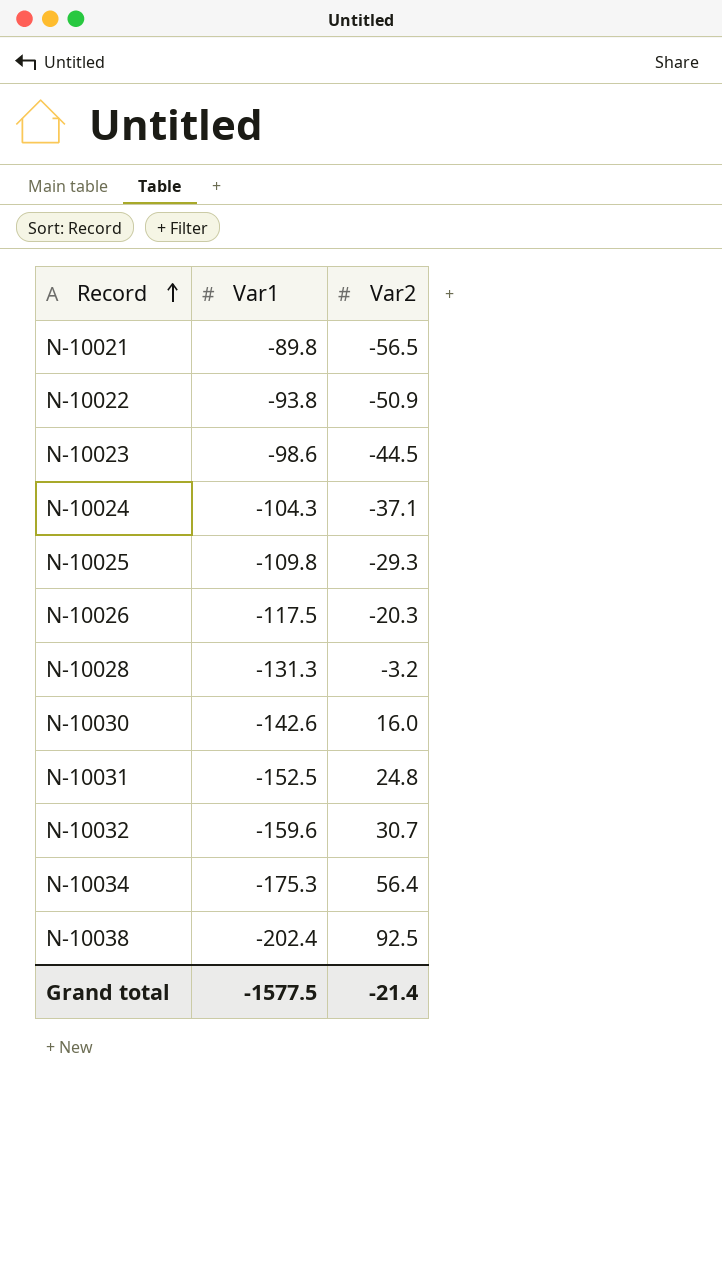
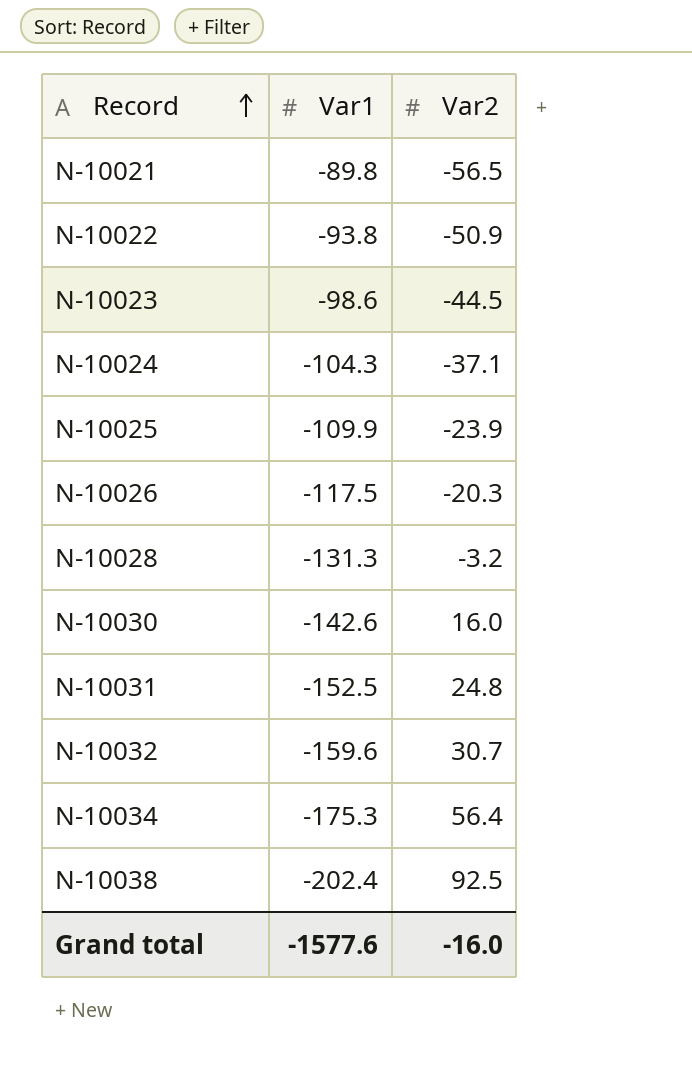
N-10025 | Var1: -109.8 -> -109.9
N-10025 | Var2: -29.3 -> -23.9
Grand total | Var1: -1577.5 -> -1577.6
Grand total | Var2: -21.4 -> -16.0

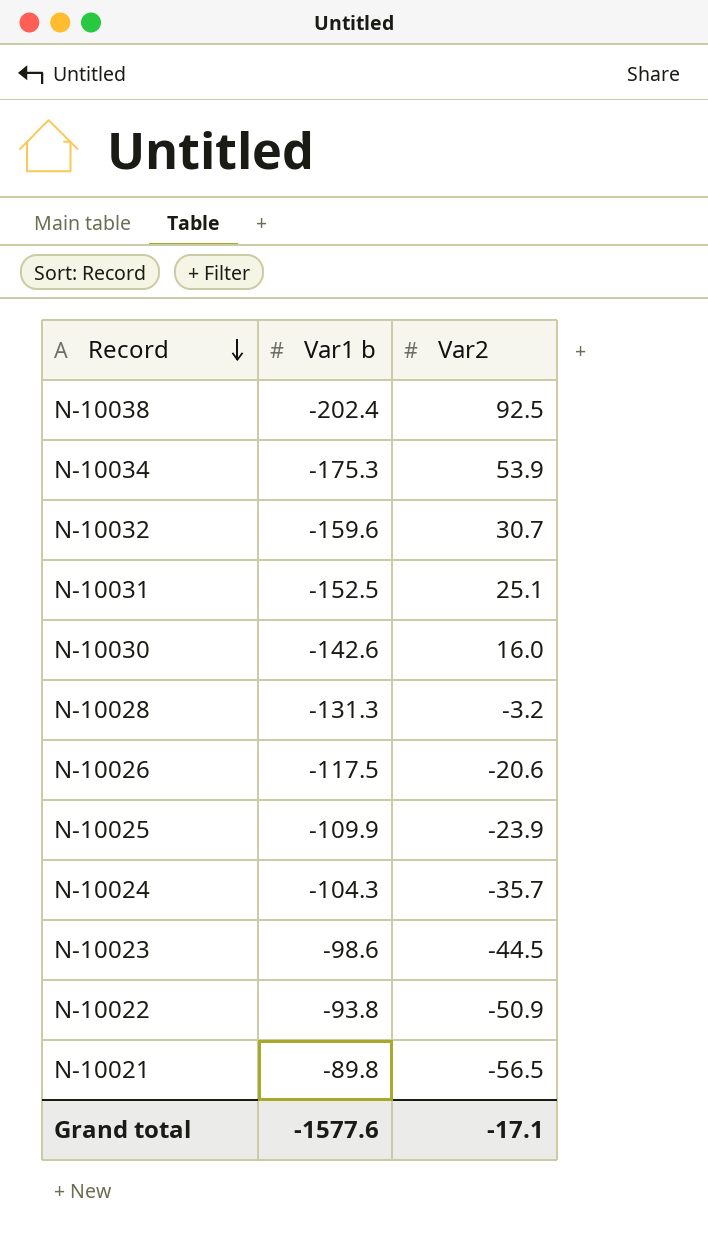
row order: Record ascending -> Record descending
column name: Var1 -> Var1 b
N-10034 | Var2: 56.4 -> 53.9
N-10031 | Var2: 24.8 -> 25.1
N-10026 | Var2: -20.3 -> -20.6
N-10024 | Var2: -37.1 -> -35.7
Grand total | Var2: -16.0 -> -17.1

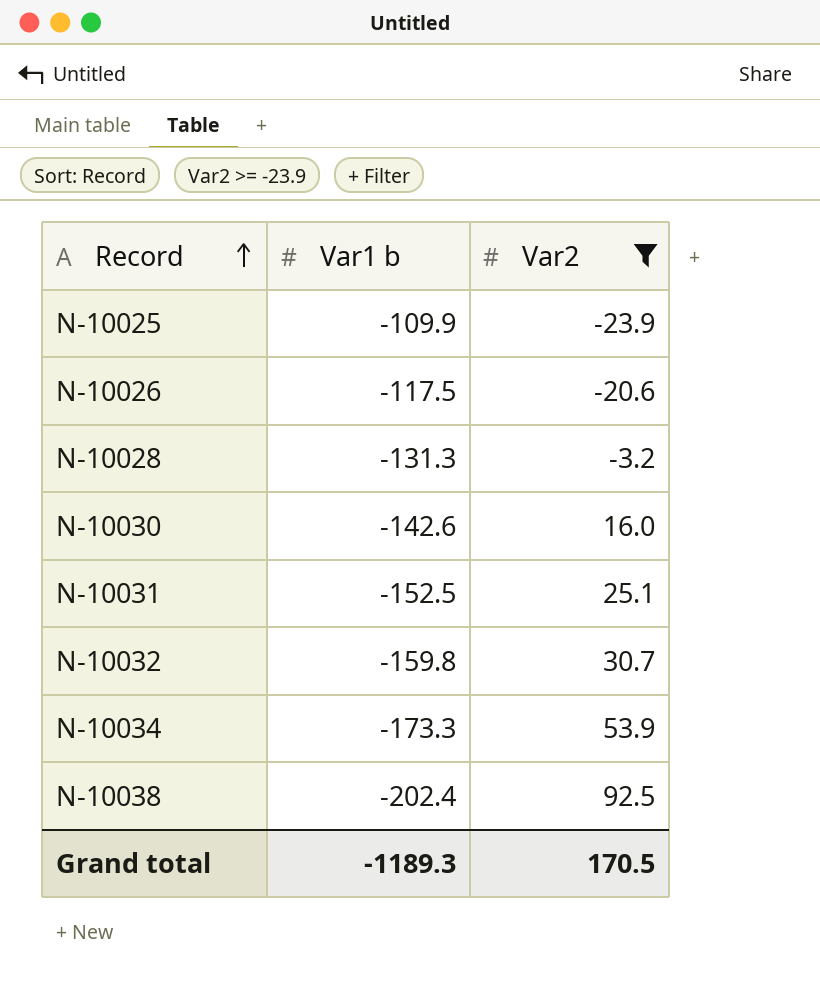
filter: none -> Var2 >= -23.9
row order: Record descending -> Record ascending
N-10032 | Var1 b: -159.6 -> -159.8
N-10034 | Var1 b: -175.3 -> -173.3
Grand total | Var1 b: -1577.6 -> -1189.3
Grand total | Var2: -17.1 -> 170.5

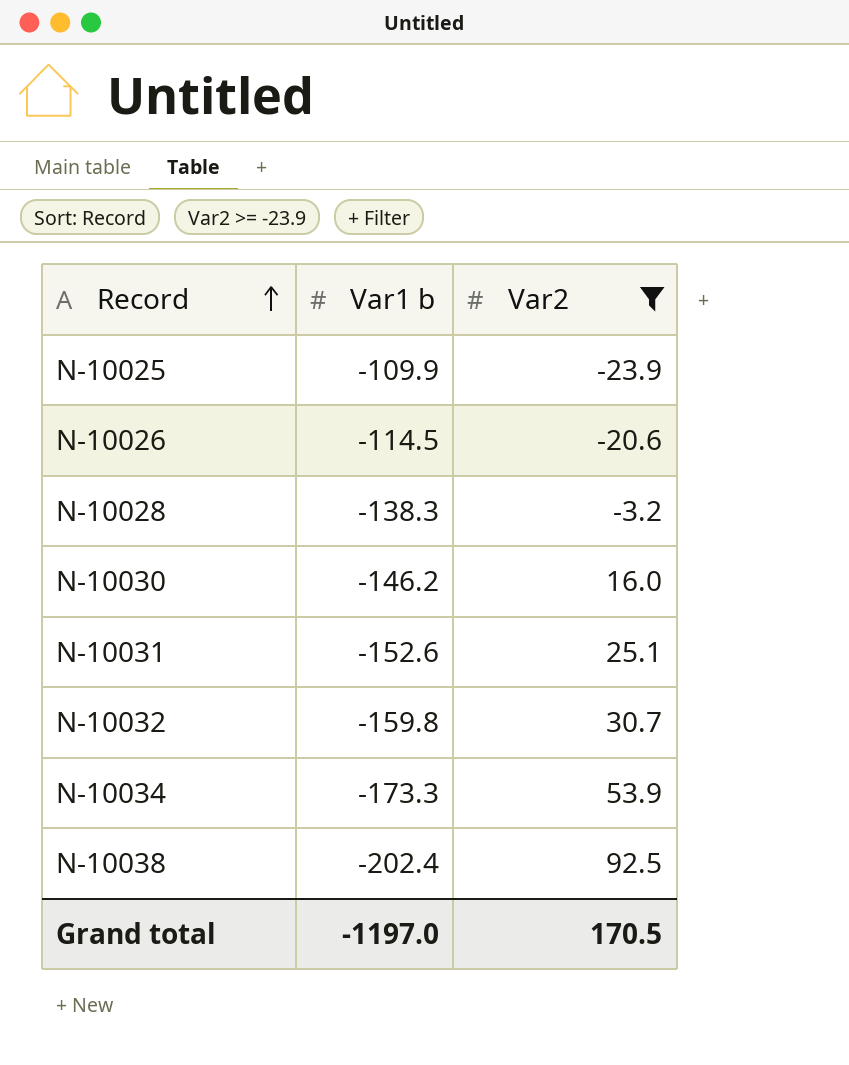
N-10026 | Var1 b: -117.5 -> -114.5
N-10028 | Var1 b: -131.3 -> -138.3
N-10030 | Var1 b: -142.6 -> -146.2
N-10031 | Var1 b: -152.5 -> -152.6
Grand total | Var1 b: -1189.3 -> -1197.0

